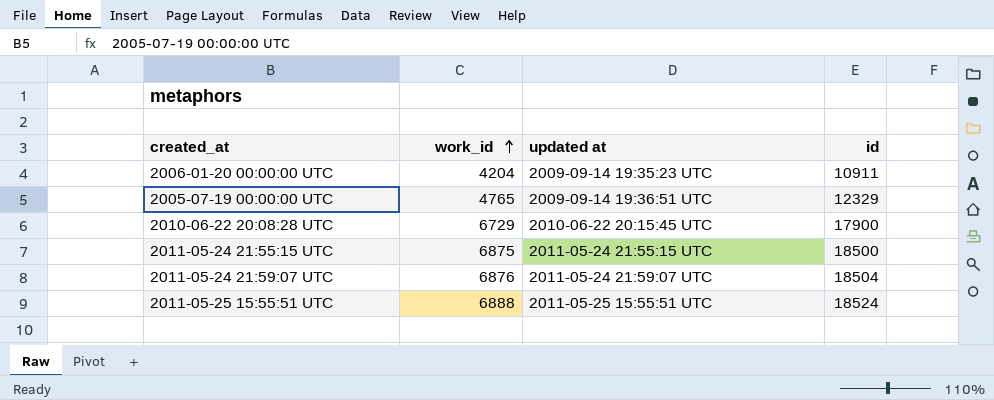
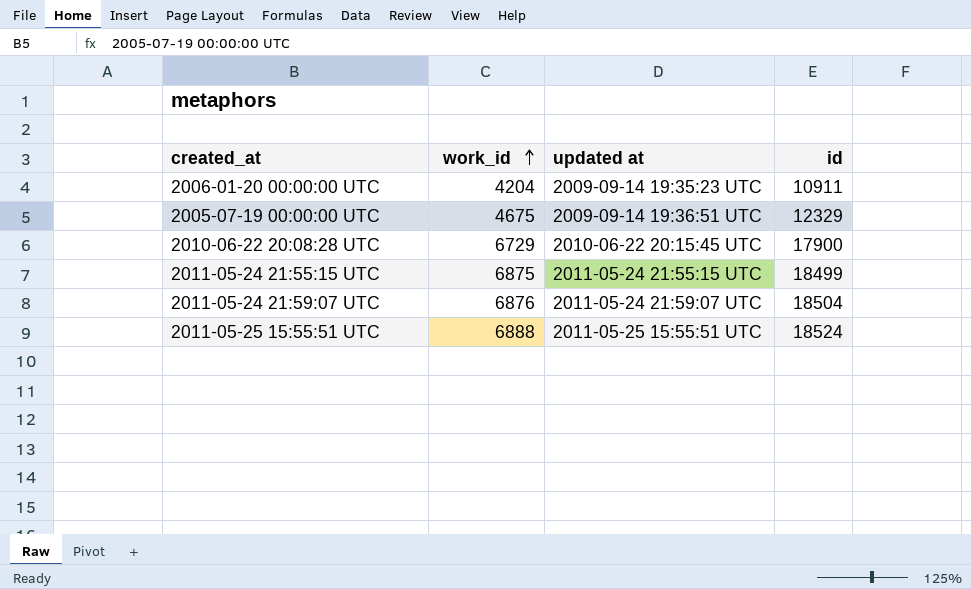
2005-07-19 00:00:00 UTC | work_id: 4765 -> 4675
2011-05-24 21:55:15 UTC | id: 18500 -> 18499

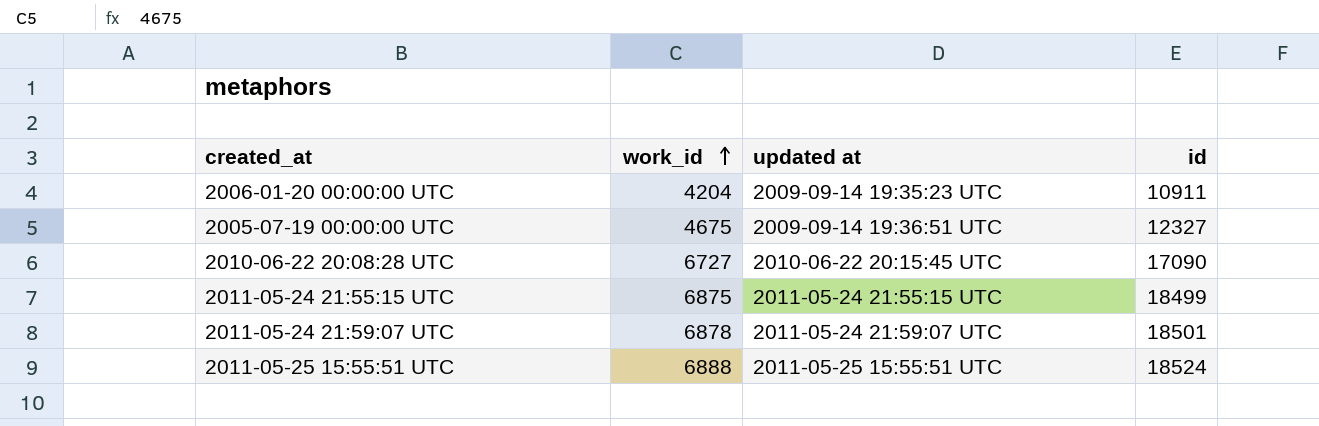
2005-07-19 00:00:00 UTC | id: 12329 -> 12327
2010-06-22 20:08:28 UTC | work_id: 6729 -> 6727
2010-06-22 20:08:28 UTC | id: 17900 -> 17090
2011-05-24 21:59:07 UTC | work_id: 6876 -> 6878
2011-05-24 21:59:07 UTC | id: 18504 -> 18501

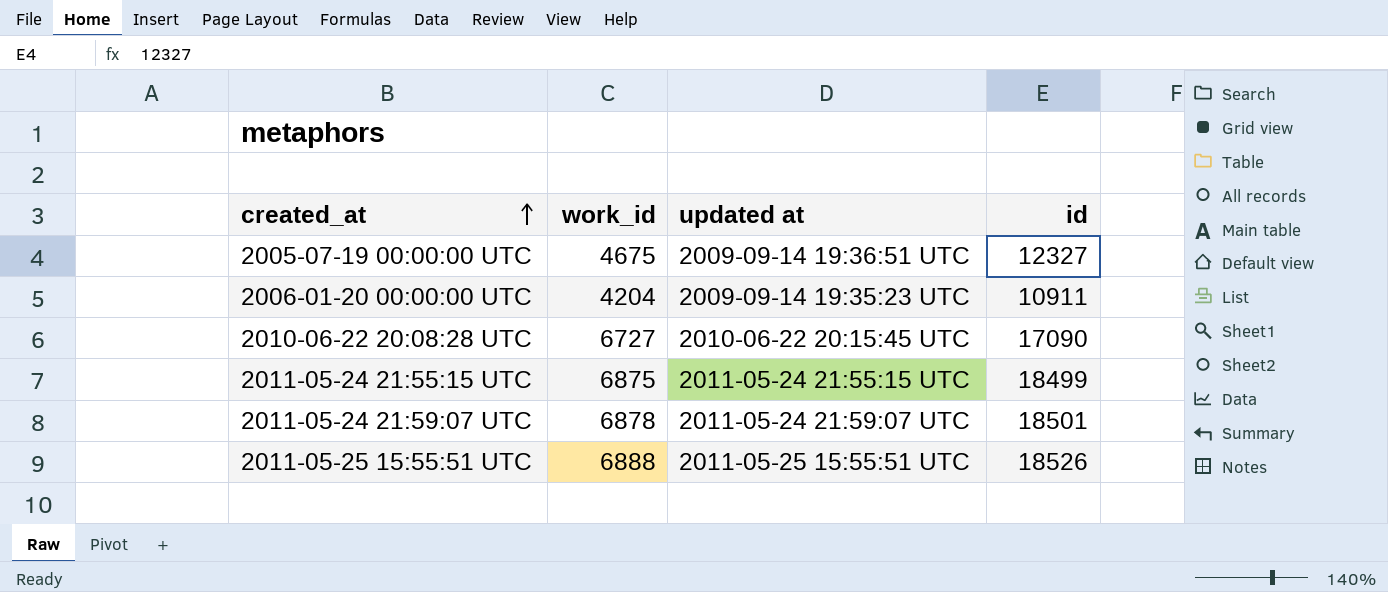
row order: work_id ascending -> created_at ascending
2011-05-25 15:55:51 UTC | id: 18524 -> 18526

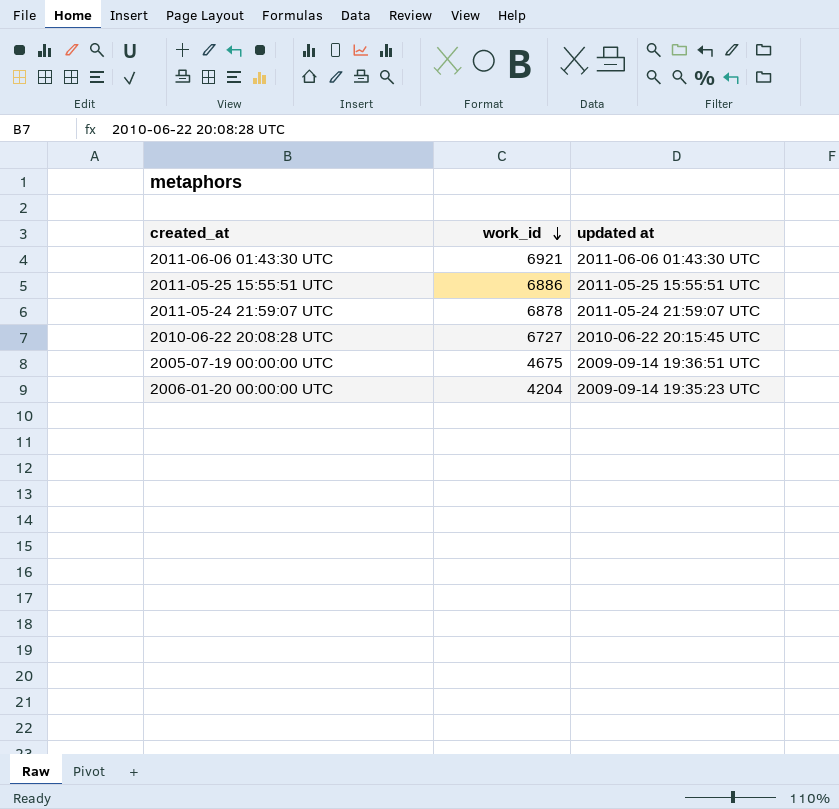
row order: created_at ascending -> work_id descending
column id | position: 4 -> none
row 2011-05-24 21:55:15 UTC: 6875 | 2011-05-24 21:55:15 UTC | 18499 -> none
row 2011-06-06 01:43:30 UTC: none -> 6921 | 2011-06-06 01:43:30 UTC
2011-05-25 15:55:51 UTC | work_id: 6888 -> 6886

